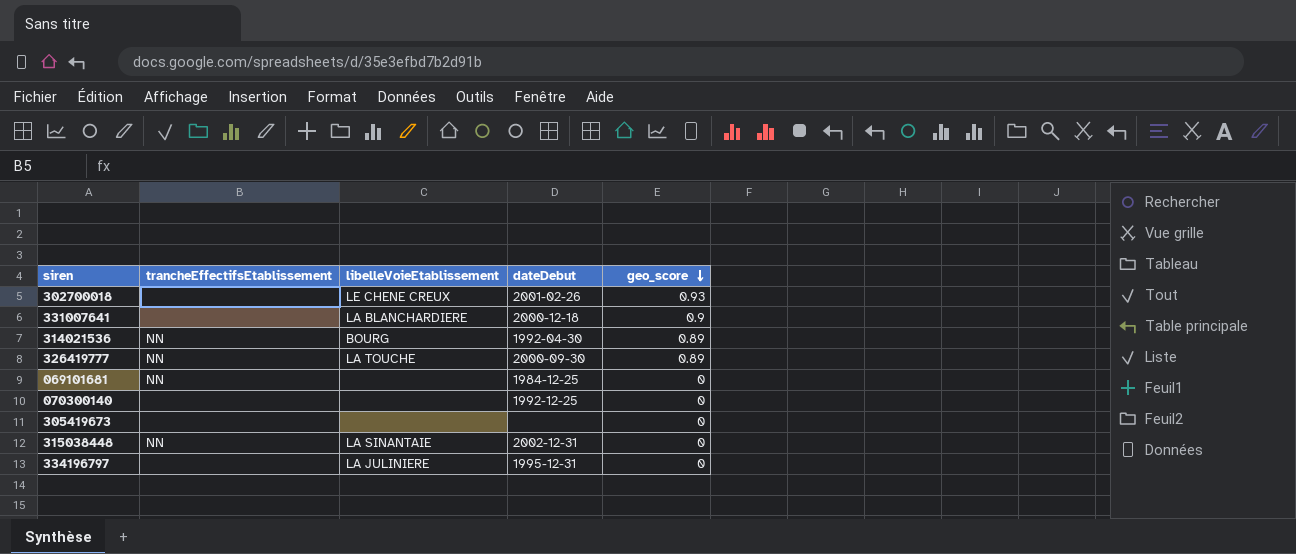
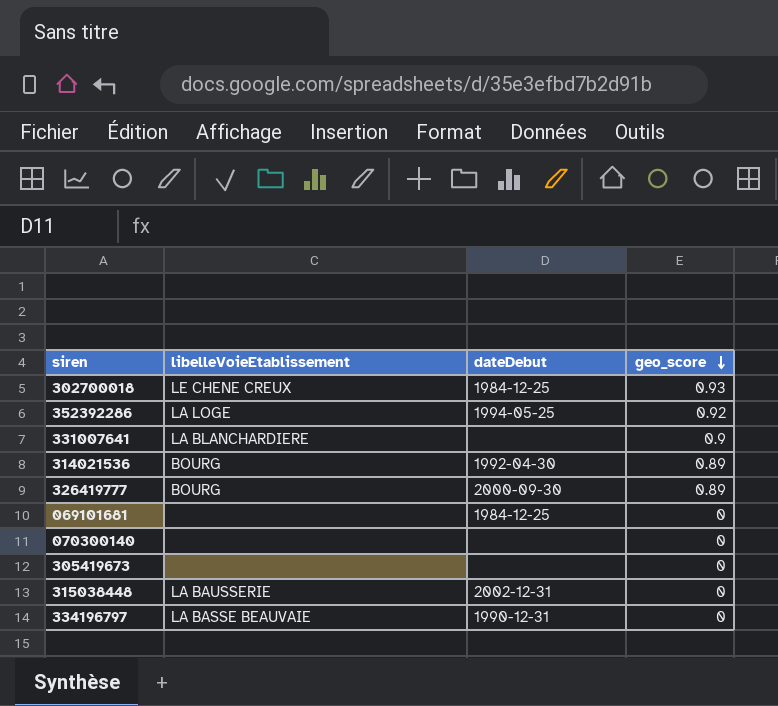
column trancheEffectifsEtablissement | position: 2 -> none
302700018 | dateDebut: 2001-02-26 -> 1984-12-25
row 352392286: none -> LA LOGE | 1994-05-25 | 0.92
331007641 | dateDebut: 2000-12-18 -> none
326419777 | libelleVoieEtablissement: LA TOUCHE -> BOURG
070300140 | dateDebut: 1992-12-25 -> none
315038448 | libelleVoieEtablissement: LA SINANTAIE -> LA BAUSSERIE
334196797 | libelleVoieEtablissement: LA JULINIERE -> LA BASSE BEAUVAIE
334196797 | dateDebut: 1995-12-31 -> 1990-12-31

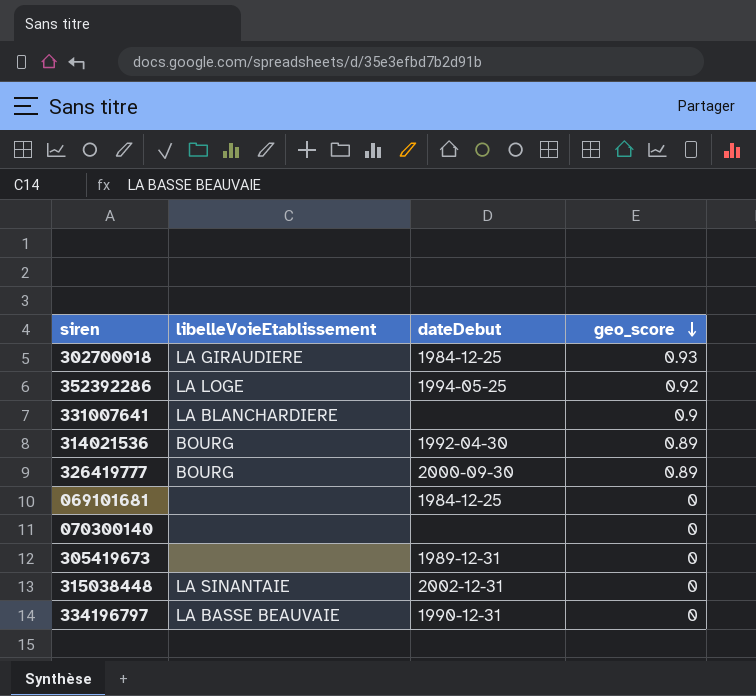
302700018 | libelleVoieEtablissement: LE CHENE CREUX -> LA GIRAUDIERE
305419673 | dateDebut: none -> 1989-12-31
315038448 | libelleVoieEtablissement: LA BAUSSERIE -> LA SINANTAIE

